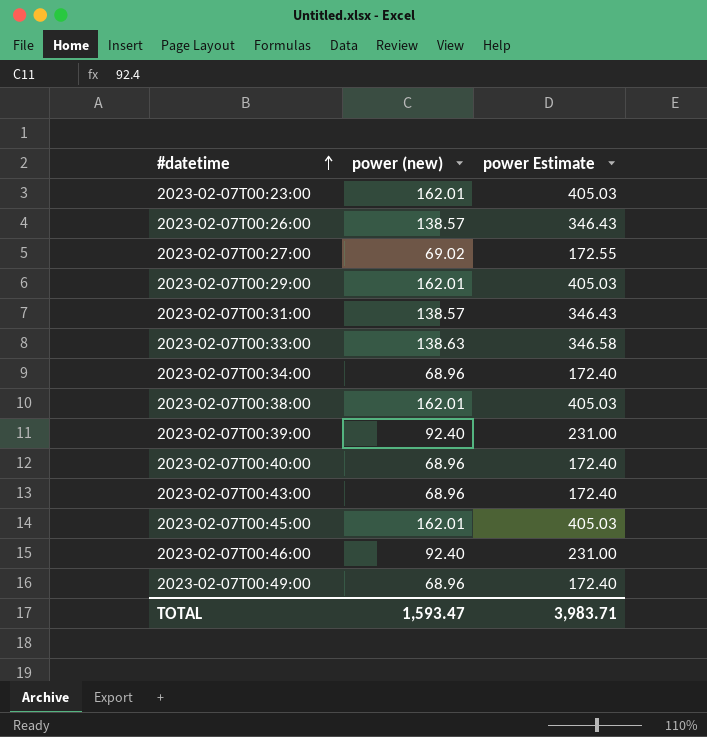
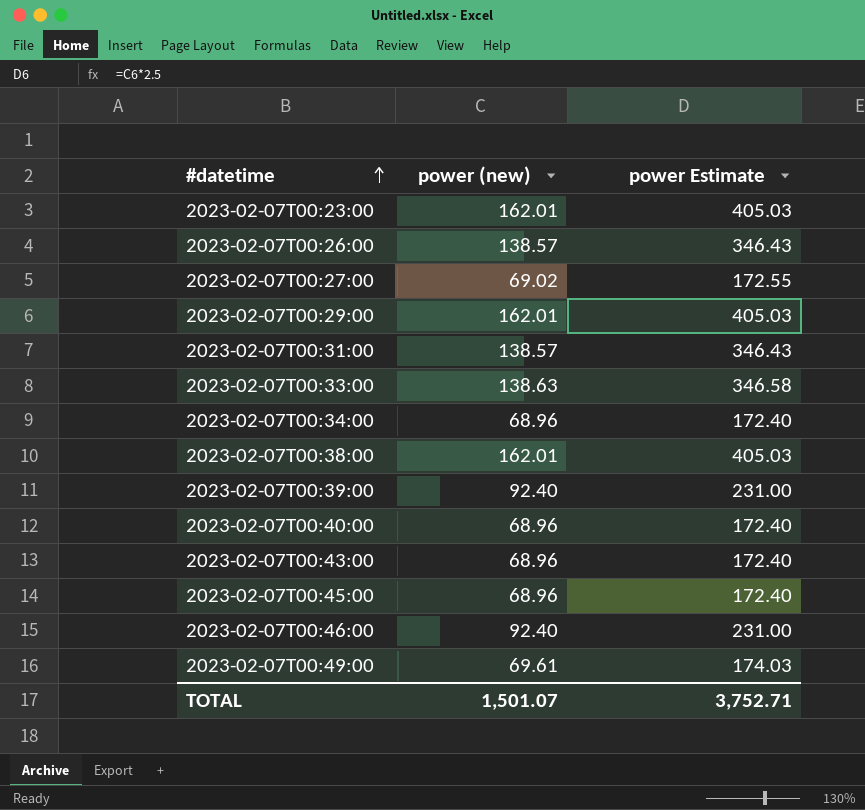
2023-02-07T00:45:00 | power (new): 162.01 -> 68.96
2023-02-07T00:45:00 | power Estimate: 405.03 -> 172.40
2023-02-07T00:49:00 | power (new): 68.96 -> 69.61
2023-02-07T00:49:00 | power Estimate: 172.40 -> 174.03
TOTAL | power (new): 1,593.47 -> 1,501.07
TOTAL | power Estimate: 3,983.71 -> 3,752.71

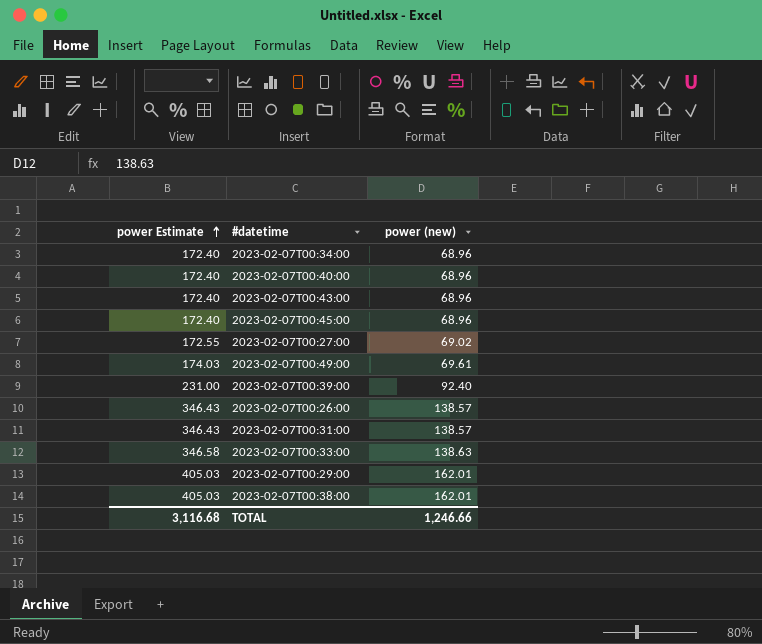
row order: #datetime ascending -> power Estimate ascending
column power Estimate | position: 3 -> 1
row 2023-02-07T00:23:00: 162.01 | 405.03 -> none
row 2023-02-07T00:46:00: 92.40 | 231.00 -> none
TOTAL | power Estimate: 3,752.71 -> 3,116.68
TOTAL | power (new): 1,501.07 -> 1,246.66

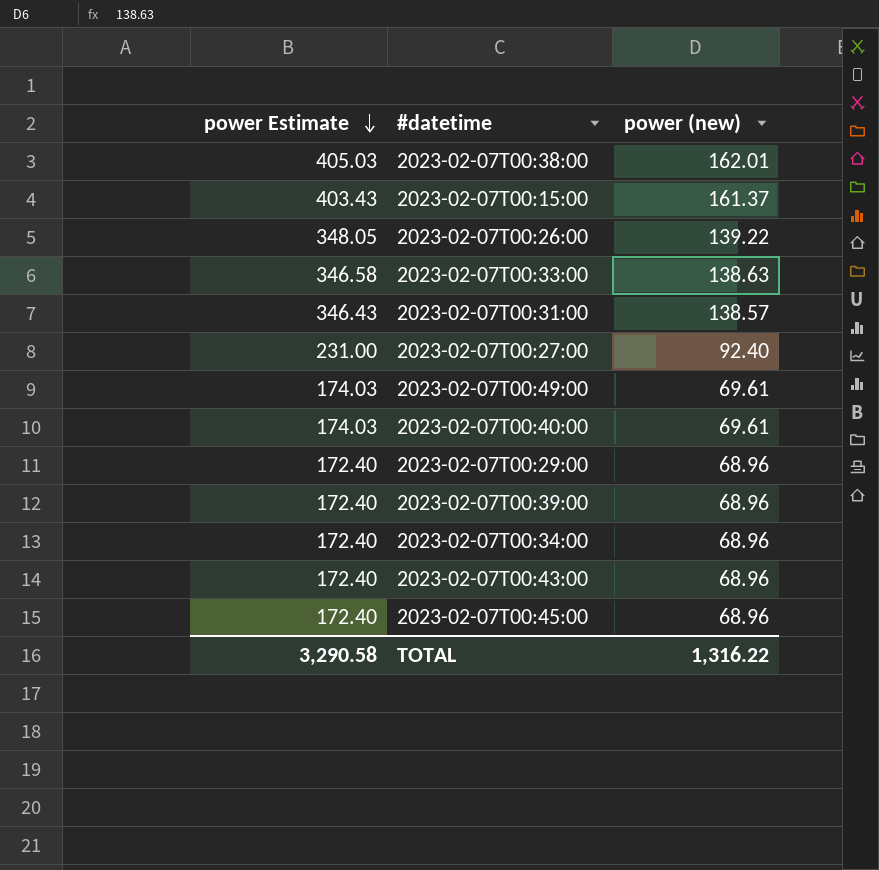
row order: power Estimate ascending -> power Estimate descending
row 2023-02-07T00:15:00: none -> 403.43 | 161.37
2023-02-07T00:26:00 | power Estimate: 346.43 -> 348.05
2023-02-07T00:26:00 | power (new): 138.57 -> 139.22
2023-02-07T00:27:00 | power Estimate: 172.55 -> 231.00
2023-02-07T00:27:00 | power (new): 69.02 -> 92.40
2023-02-07T00:40:00 | power Estimate: 172.40 -> 174.03
2023-02-07T00:40:00 | power (new): 68.96 -> 69.61
2023-02-07T00:29:00 | power Estimate: 405.03 -> 172.40
2023-02-07T00:29:00 | power (new): 162.01 -> 68.96
2023-02-07T00:39:00 | power Estimate: 231.00 -> 172.40
2023-02-07T00:39:00 | power (new): 92.40 -> 68.96
TOTAL | power Estimate: 3,116.68 -> 3,290.58
TOTAL | power (new): 1,246.66 -> 1,316.22

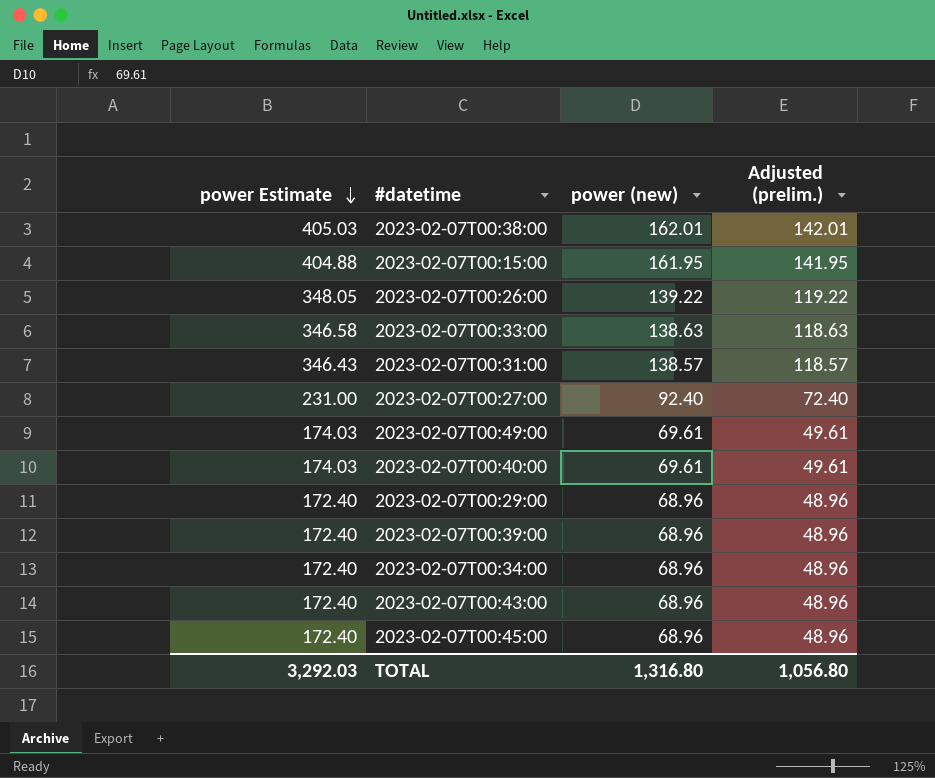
column Adjusted (prelim.) | formula: none -> [power (new)] - 20
2023-02-07T00:15:00 | power Estimate: 403.43 -> 404.88
2023-02-07T00:15:00 | power (new): 161.37 -> 161.95
TOTAL | power Estimate: 3,290.58 -> 3,292.03
TOTAL | power (new): 1,316.22 -> 1,316.80

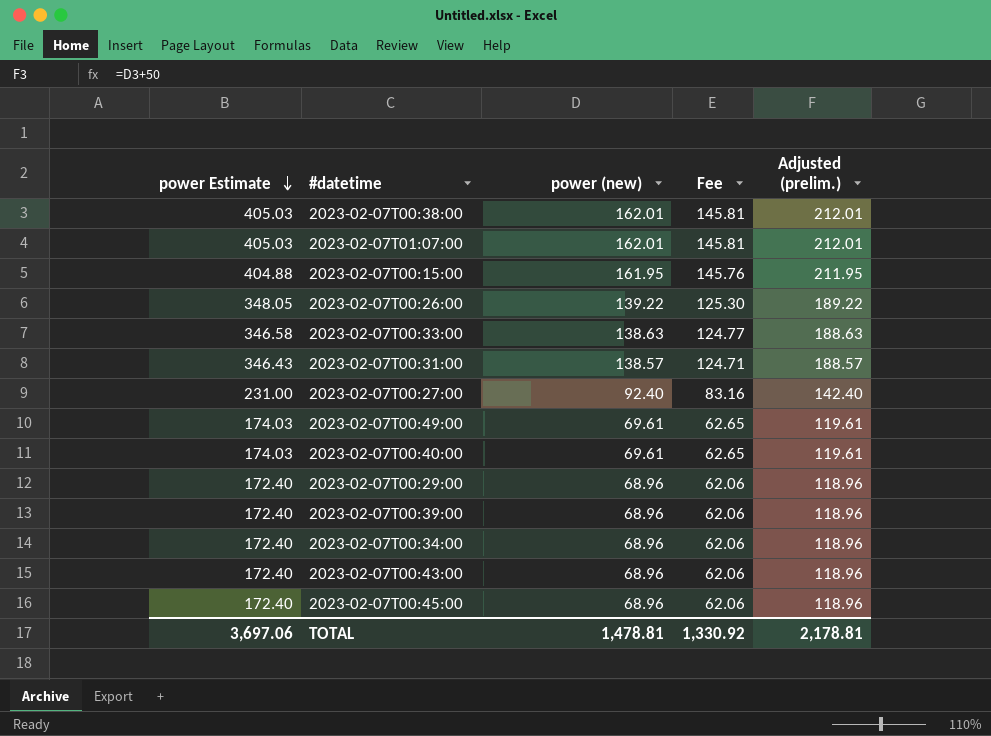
column Fee | formula: none -> [power (new)] * 0.9
column Adjusted (prelim.) | formula: [power (new)] - 20 -> [power (new)] + 50
row 2023-02-07T01:07:00: none -> 405.03 | 162.01 | 145.81 | 212.01
TOTAL | power Estimate: 3,292.03 -> 3,697.06
TOTAL | power (new): 1,316.80 -> 1,478.81
TOTAL | Adjusted (prelim.): 1,056.80 -> 2,178.81

